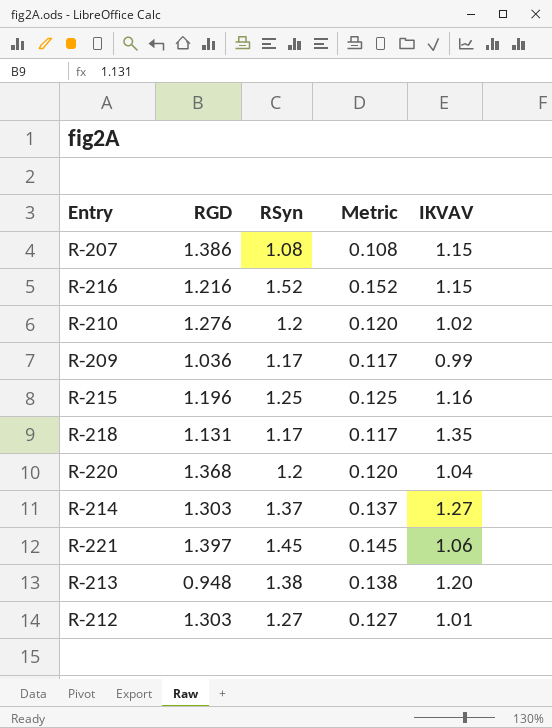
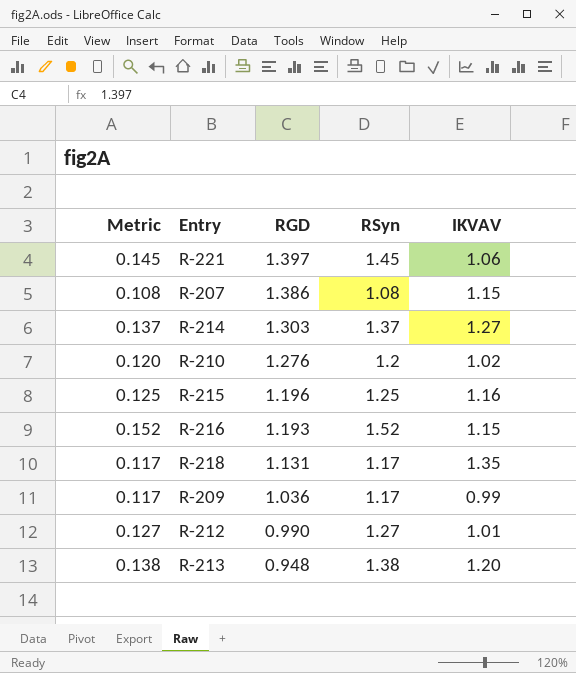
row order: none -> RGD descending
column Metric | position: 4 -> 1
row R-220: 1.368 | 1.2 | 0.120 | 1.04 -> none
R-216 | RGD: 1.216 -> 1.193
R-212 | RGD: 1.303 -> 0.990

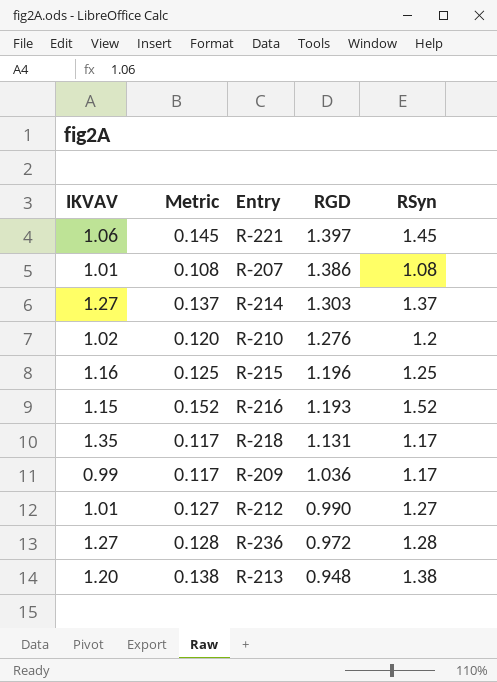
column IKVAV | position: 5 -> 1
R-207 | IKVAV: 1.15 -> 1.01
row R-236: none -> 1.27 | 0.128 | 0.972 | 1.28

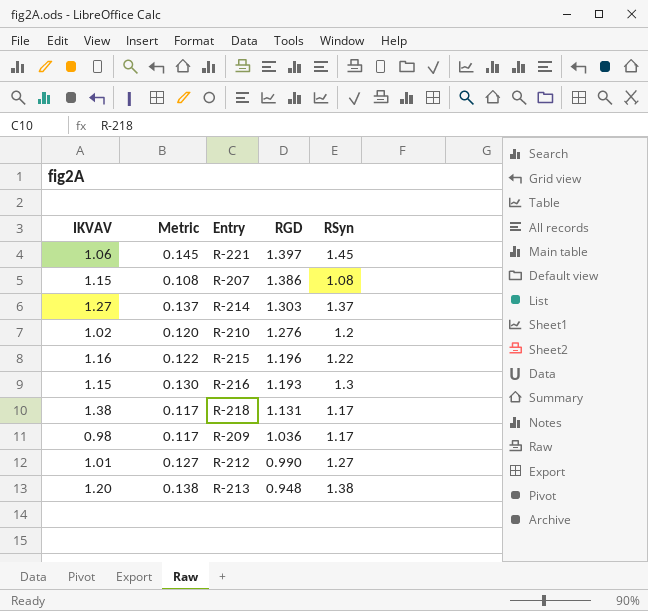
row R-236: 1.27 | 0.128 | 0.972 | 1.28 -> none
R-207 | IKVAV: 1.01 -> 1.15
R-215 | Metric: 0.125 -> 0.122
R-215 | RSyn: 1.25 -> 1.22
R-216 | Metric: 0.152 -> 0.130
R-216 | RSyn: 1.52 -> 1.3
R-218 | IKVAV: 1.35 -> 1.38
R-209 | IKVAV: 0.99 -> 0.98

